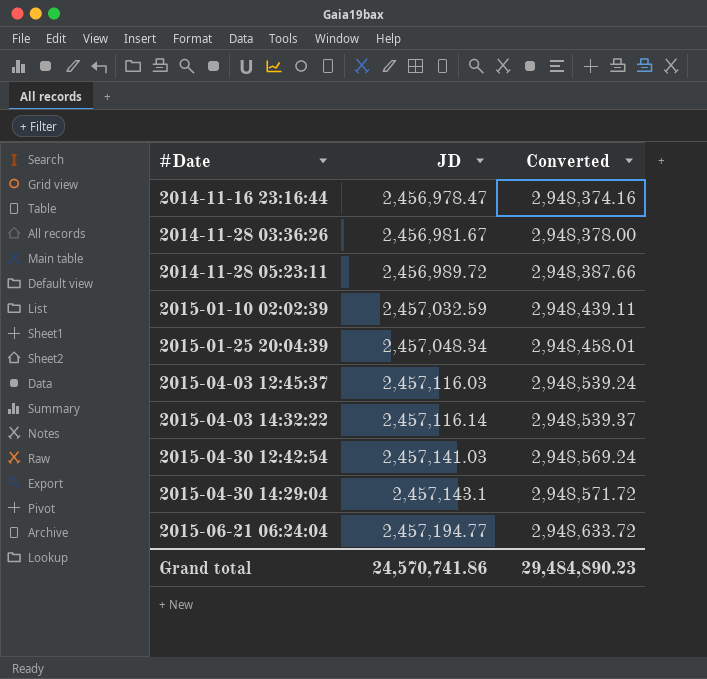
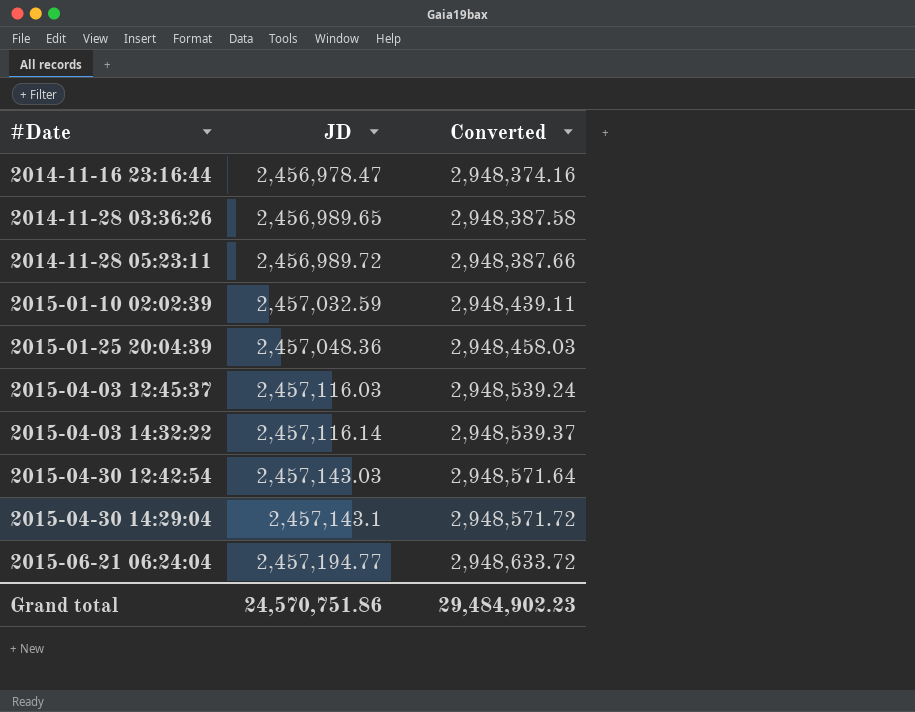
2014-11-28 03:36:26 | JD: 2,456,981.67 -> 2,456,989.65
2014-11-28 03:36:26 | Converted: 2,948,378.00 -> 2,948,387.58
2015-01-25 20:04:39 | JD: 2,457,048.34 -> 2,457,048.36
2015-01-25 20:04:39 | Converted: 2,948,458.01 -> 2,948,458.03
2015-04-30 12:42:54 | JD: 2,457,141.03 -> 2,457,143.03
2015-04-30 12:42:54 | Converted: 2,948,569.24 -> 2,948,571.64
Grand total | JD: 24,570,741.86 -> 24,570,751.86
Grand total | Converted: 29,484,890.23 -> 29,484,902.23

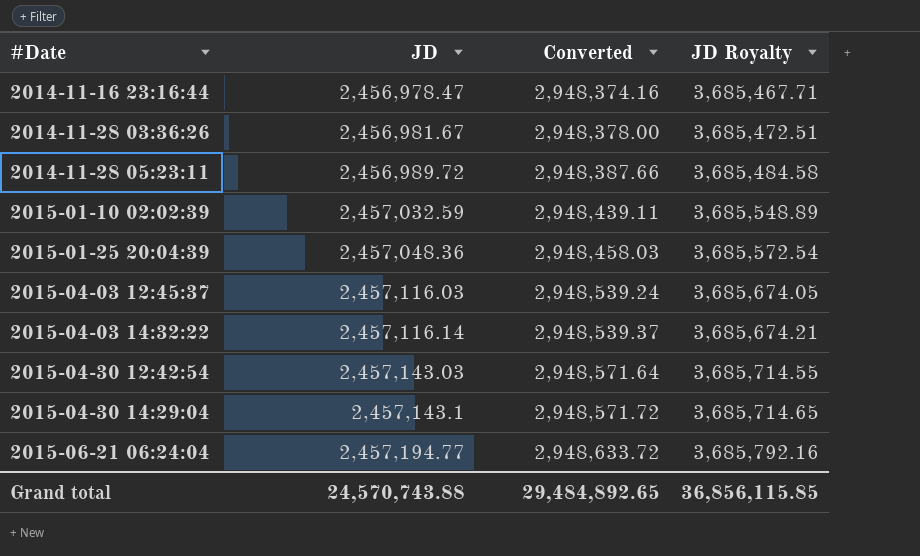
column JD Royalty | formula: none -> [JD] * 1.5
2014-11-28 03:36:26 | JD: 2,456,989.65 -> 2,456,981.67
2014-11-28 03:36:26 | Converted: 2,948,387.58 -> 2,948,378.00
Grand total | JD: 24,570,751.86 -> 24,570,743.88
Grand total | Converted: 29,484,902.23 -> 29,484,892.65

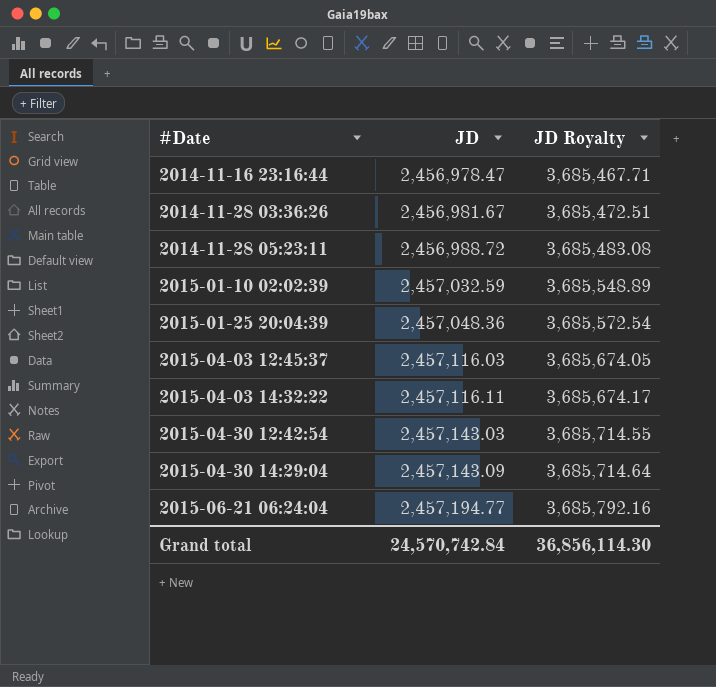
column Converted | formula: [JD] * 1.2 -> none
2014-11-28 05:23:11 | JD: 2,456,989.72 -> 2,456,988.72
2014-11-28 05:23:11 | JD Royalty: 3,685,484.58 -> 3,685,483.08
2015-04-03 14:32:22 | JD: 2,457,116.14 -> 2,457,116.11
2015-04-03 14:32:22 | JD Royalty: 3,685,674.21 -> 3,685,674.17
2015-04-30 14:29:04 | JD: 2,457,143.1 -> 2,457,143.09
2015-04-30 14:29:04 | JD Royalty: 3,685,714.65 -> 3,685,714.64
Grand total | JD: 24,570,743.88 -> 24,570,742.84
Grand total | JD Royalty: 36,856,115.85 -> 36,856,114.30

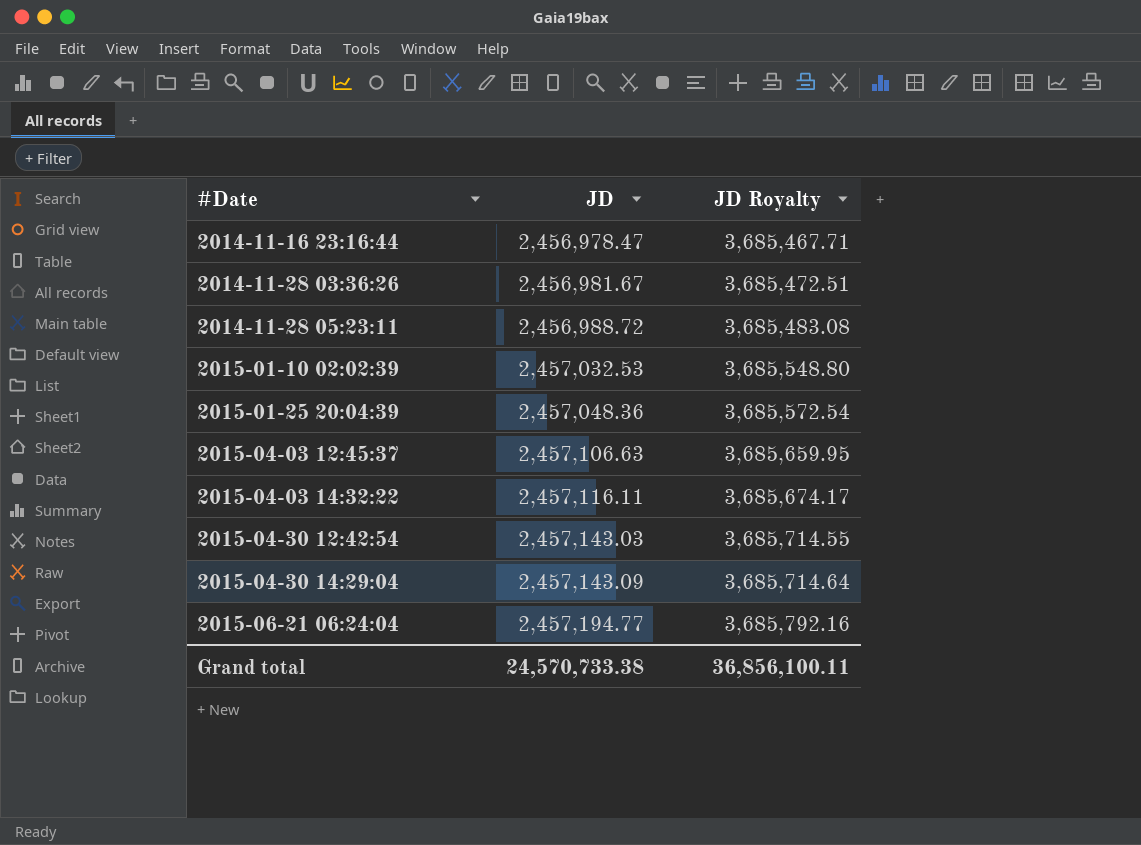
2015-01-10 02:02:39 | JD: 2,457,032.59 -> 2,457,032.53
2015-01-10 02:02:39 | JD Royalty: 3,685,548.89 -> 3,685,548.80
2015-04-03 12:45:37 | JD: 2,457,116.03 -> 2,457,106.63
2015-04-03 12:45:37 | JD Royalty: 3,685,674.05 -> 3,685,659.95
Grand total | JD: 24,570,742.84 -> 24,570,733.38
Grand total | JD Royalty: 36,856,114.30 -> 36,856,100.11

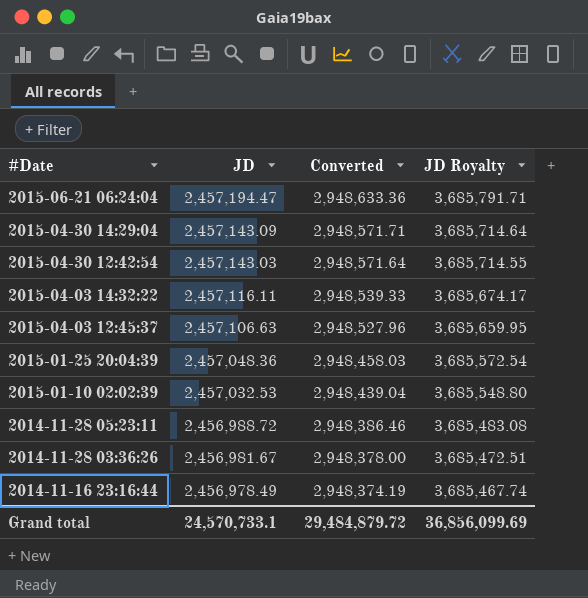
row order: #Date ascending -> #Date descending
column Converted | formula: none -> [JD] * 1.2
2015-06-21 06:24:04 | JD: 2,457,194.77 -> 2,457,194.47
2015-06-21 06:24:04 | JD Royalty: 3,685,792.16 -> 3,685,791.71
2014-11-16 23:16:44 | JD: 2,456,978.47 -> 2,456,978.49
2014-11-16 23:16:44 | JD Royalty: 3,685,467.71 -> 3,685,467.74
Grand total | JD: 24,570,733.38 -> 24,570,733.1
Grand total | JD Royalty: 36,856,100.11 -> 36,856,099.69

